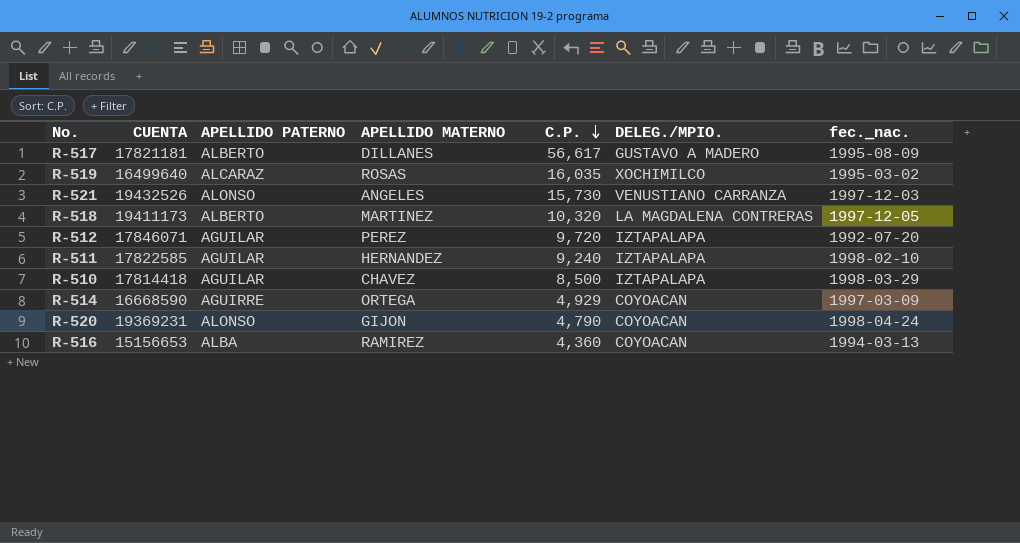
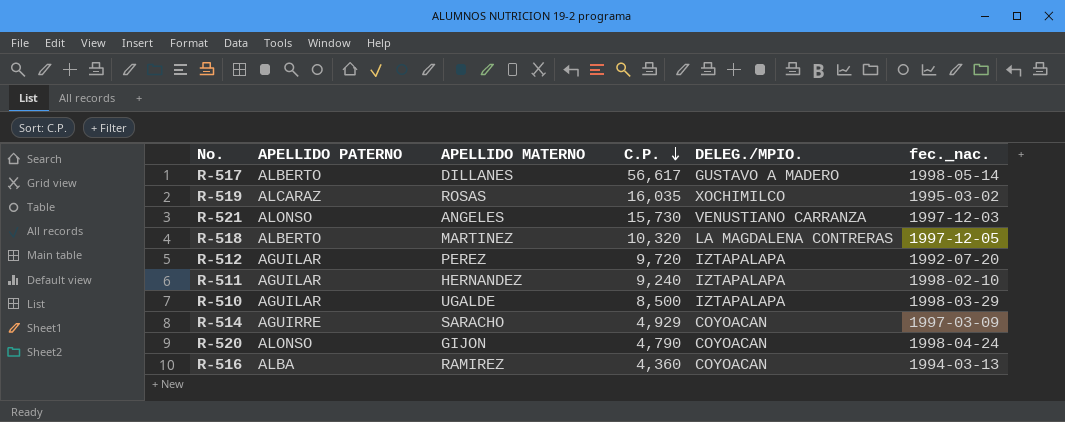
column CUENTA | position: 2 -> none
R-517 | fec._nac.: 1995-08-09 -> 1998-05-14
R-510 | APELLIDO MATERNO: CHAVEZ -> UGALDE
R-514 | APELLIDO MATERNO: ORTEGA -> SARACHO

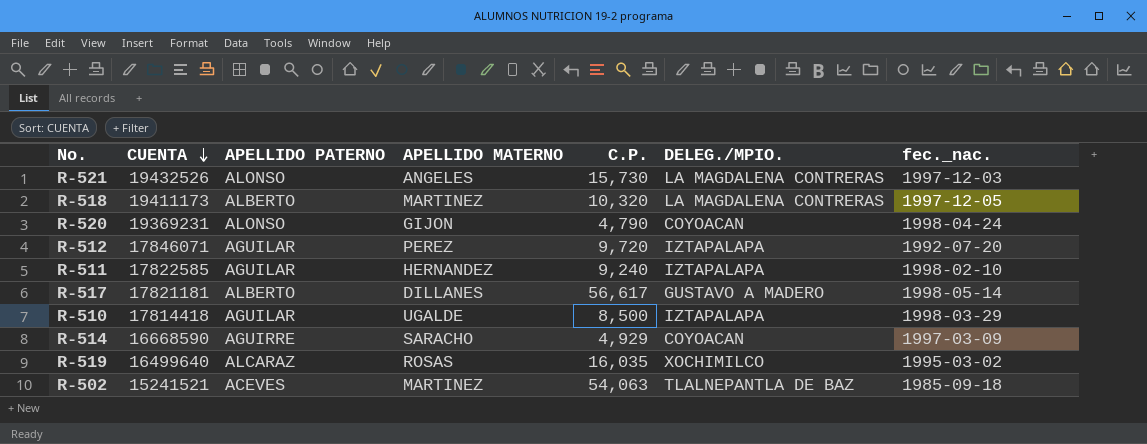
row order: C.P. descending -> CUENTA descending
column CUENTA | position: none -> 2
row R-516: ALBA | RAMIREZ | 4,360 | COYOACAN | 1994-03-13 -> none
R-521 | DELEG./MPIO.: VENUSTIANO CARRANZA -> LA MAGDALENA CONTRERAS
row R-502: none -> 15241521 | ACEVES | MARTINEZ | 54,063 | TLALNEPANTLA DE BAZ | 1985-09-18

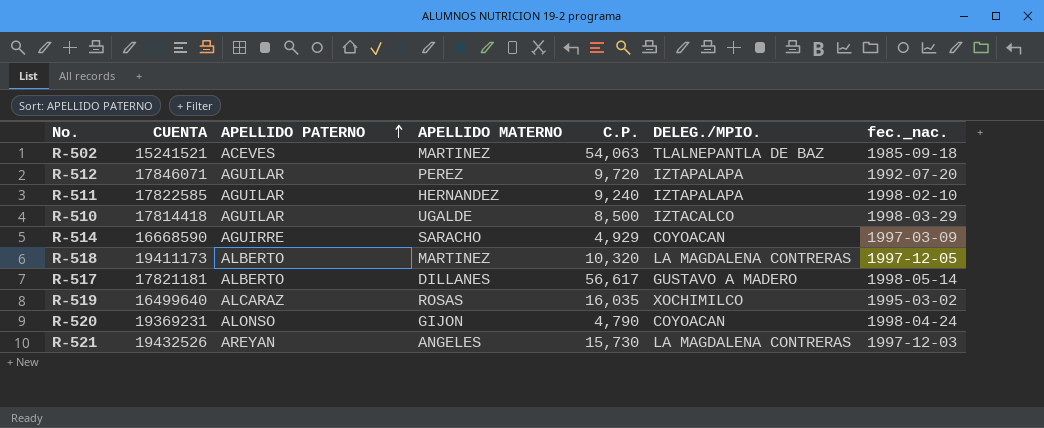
row order: CUENTA descending -> APELLIDO PATERNO ascending
R-510 | DELEG./MPIO.: IZTAPALAPA -> IZTACALCO
R-521 | APELLIDO PATERNO: ALONSO -> AREYAN

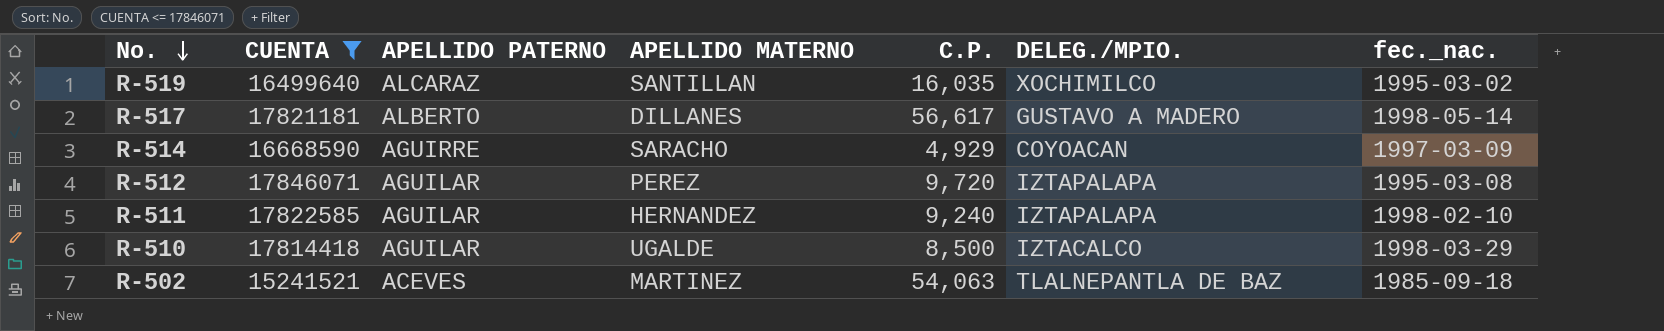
filter: none -> CUENTA <= 17846071
row order: APELLIDO PATERNO ascending -> No. descending
R-519 | APELLIDO MATERNO: ROSAS -> SANTILLAN
R-512 | fec._nac.: 1992-07-20 -> 1995-03-08

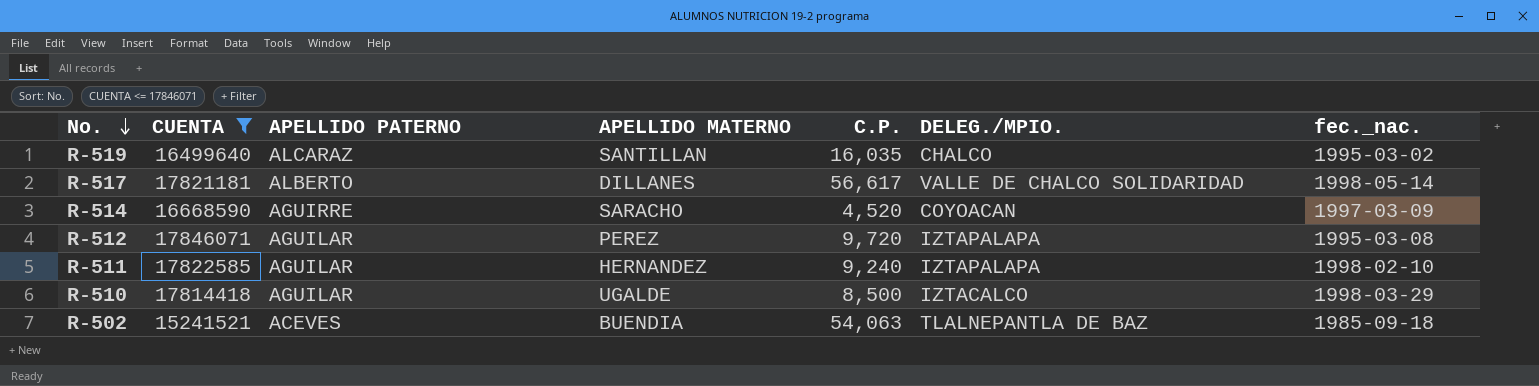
R-519 | DELEG./MPIO.: XOCHIMILCO -> CHALCO
R-517 | DELEG./MPIO.: GUSTAVO A MADERO -> VALLE DE CHALCO SOLIDARIDAD
R-514 | C.P.: 4,929 -> 4,520
R-502 | APELLIDO MATERNO: MARTINEZ -> BUENDIA

